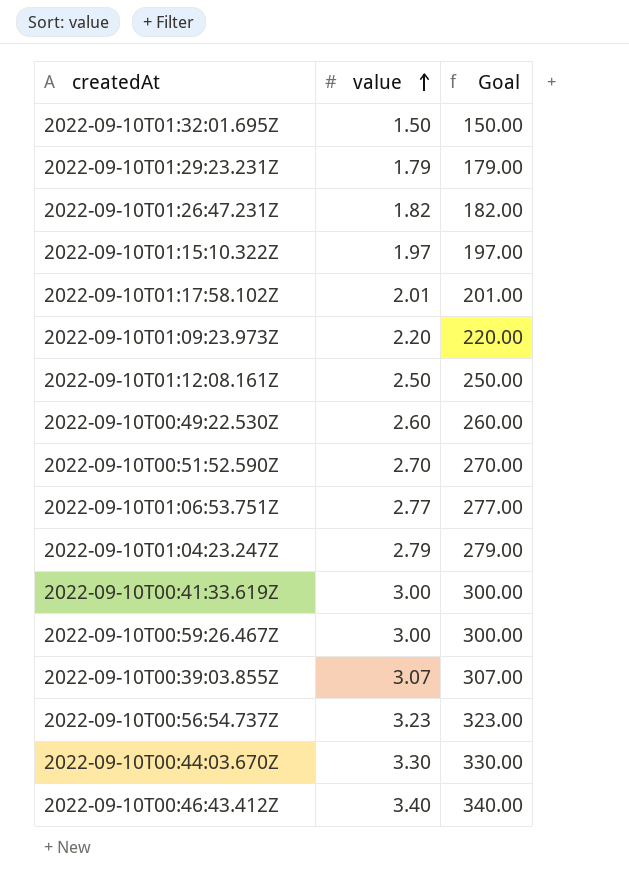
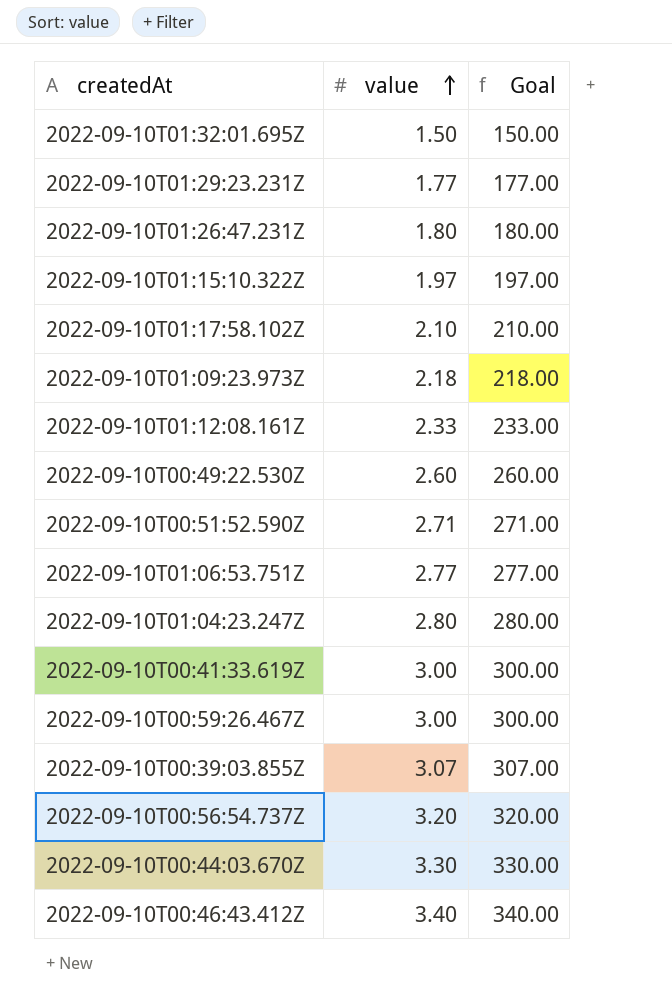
2022-09-10T01:29:23.231Z | value: 1.79 -> 1.77
2022-09-10T01:29:23.231Z | Goal: 179.00 -> 177.00
2022-09-10T01:26:47.231Z | value: 1.82 -> 1.80
2022-09-10T01:26:47.231Z | Goal: 182.00 -> 180.00
2022-09-10T01:17:58.102Z | value: 2.01 -> 2.10
2022-09-10T01:17:58.102Z | Goal: 201.00 -> 210.00
2022-09-10T01:09:23.973Z | value: 2.20 -> 2.18
2022-09-10T01:09:23.973Z | Goal: 220.00 -> 218.00
2022-09-10T01:12:08.161Z | value: 2.50 -> 2.33
2022-09-10T01:12:08.161Z | Goal: 250.00 -> 233.00
2022-09-10T00:51:52.590Z | value: 2.70 -> 2.71
2022-09-10T00:51:52.590Z | Goal: 270.00 -> 271.00
2022-09-10T01:04:23.247Z | value: 2.79 -> 2.80
2022-09-10T01:04:23.247Z | Goal: 279.00 -> 280.00
2022-09-10T00:56:54.737Z | value: 3.23 -> 3.20
2022-09-10T00:56:54.737Z | Goal: 323.00 -> 320.00

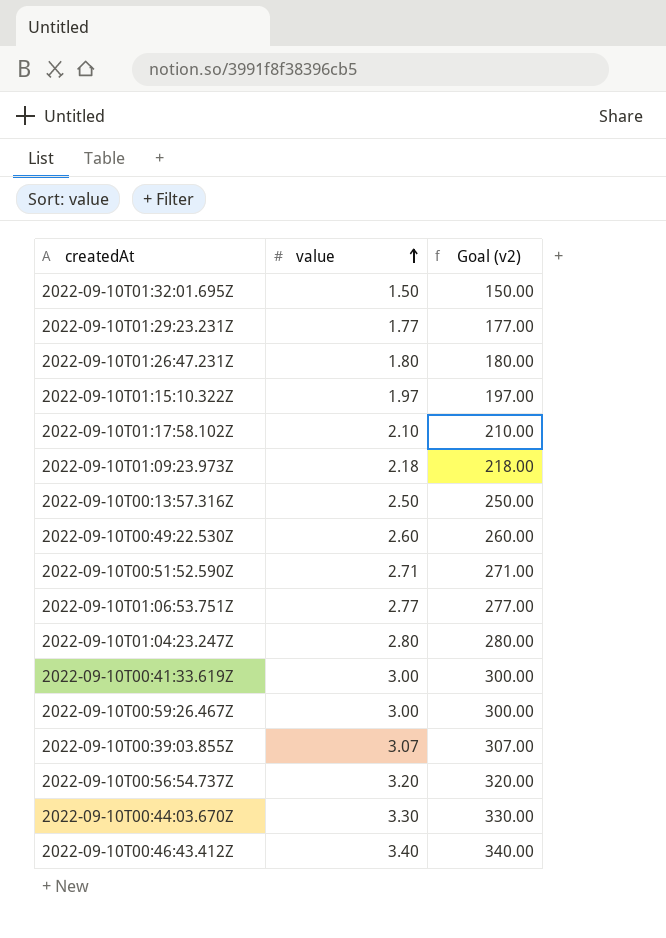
column name: Goal -> Goal (v2)
row 2022-09-10T01:12:08.161Z: 2.33 | 233.00 -> none
row 2022-09-10T00:13:57.316Z: none -> 2.50 | 250.00

